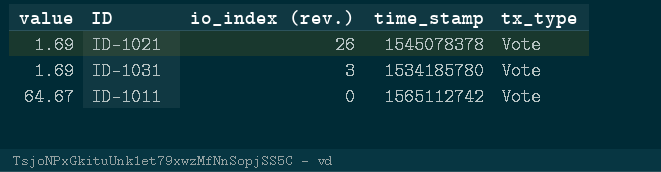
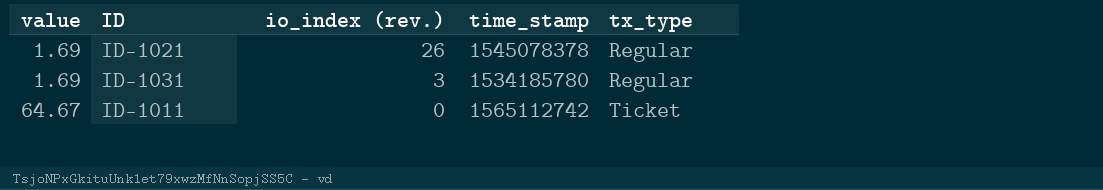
ID-1021 | tx_type: Vote -> Regular
ID-1031 | tx_type: Vote -> Regular
ID-1011 | tx_type: Vote -> Ticket

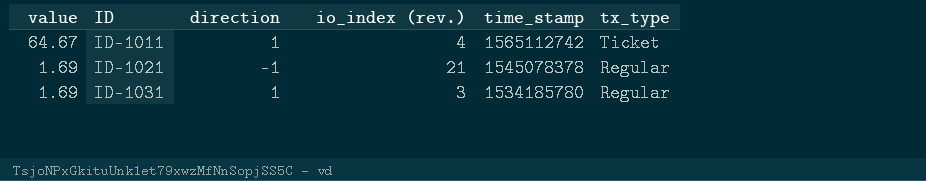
row order: value ascending -> value descending
column direction | position: none -> 3
ID-1011 | io_index (rev.): 0 -> 4
ID-1021 | io_index (rev.): 26 -> 21

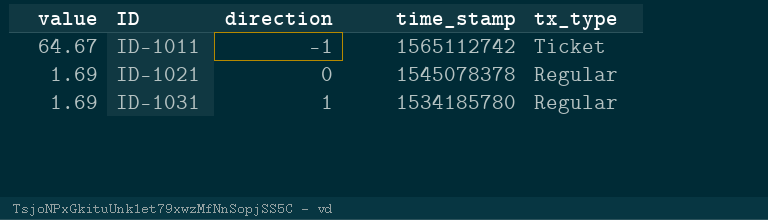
column io_index (rev.) | position: 4 -> none
ID-1011 | direction: 1 -> -1
ID-1021 | direction: -1 -> 0

